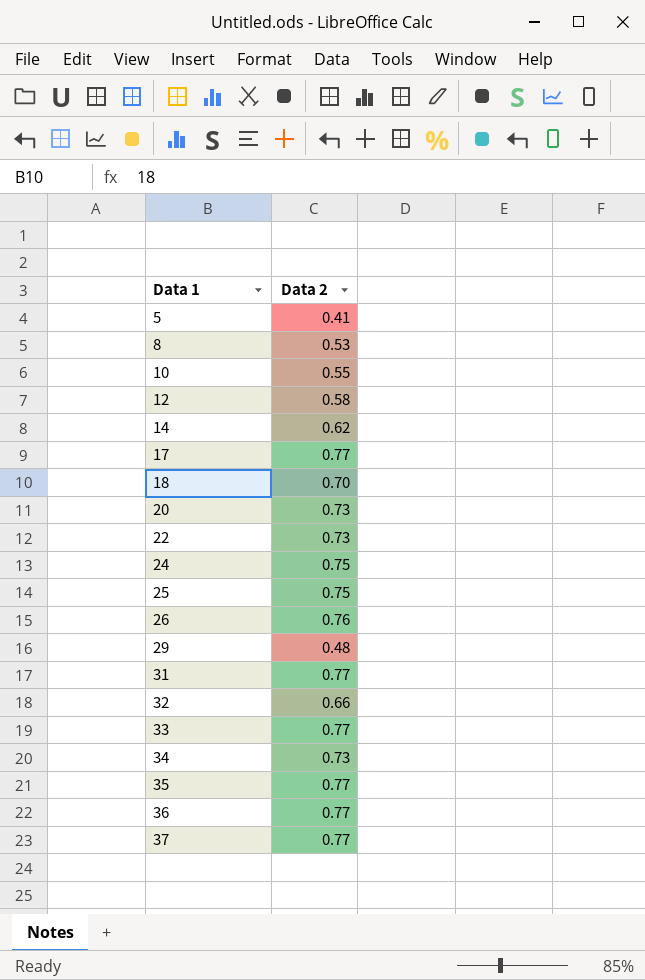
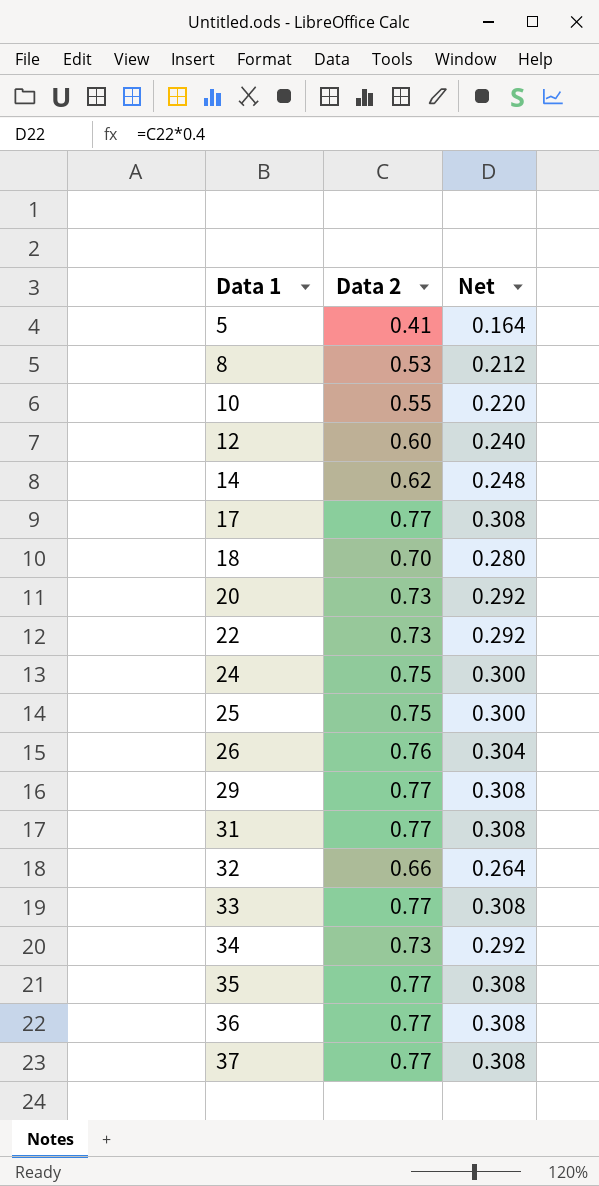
column Net | formula: none -> [Data 2] * 0.4
12 | Data 2: 0.58 -> 0.60
29 | Data 2: 0.48 -> 0.77

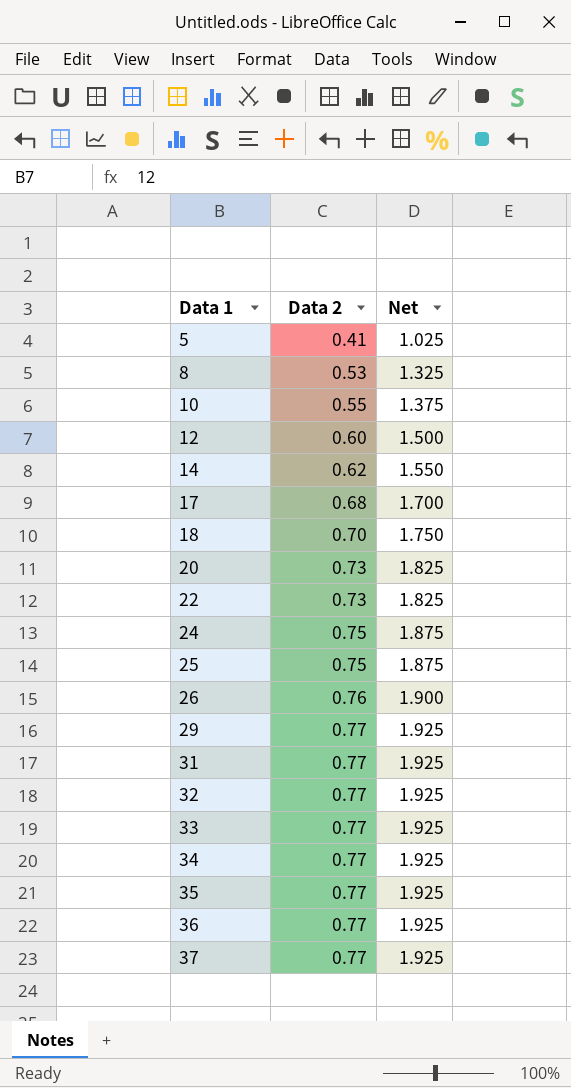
column Net | formula: [Data 2] * 0.4 -> [Data 2] * 2.5
17 | Data 2: 0.77 -> 0.68
32 | Data 2: 0.66 -> 0.77
34 | Data 2: 0.73 -> 0.77

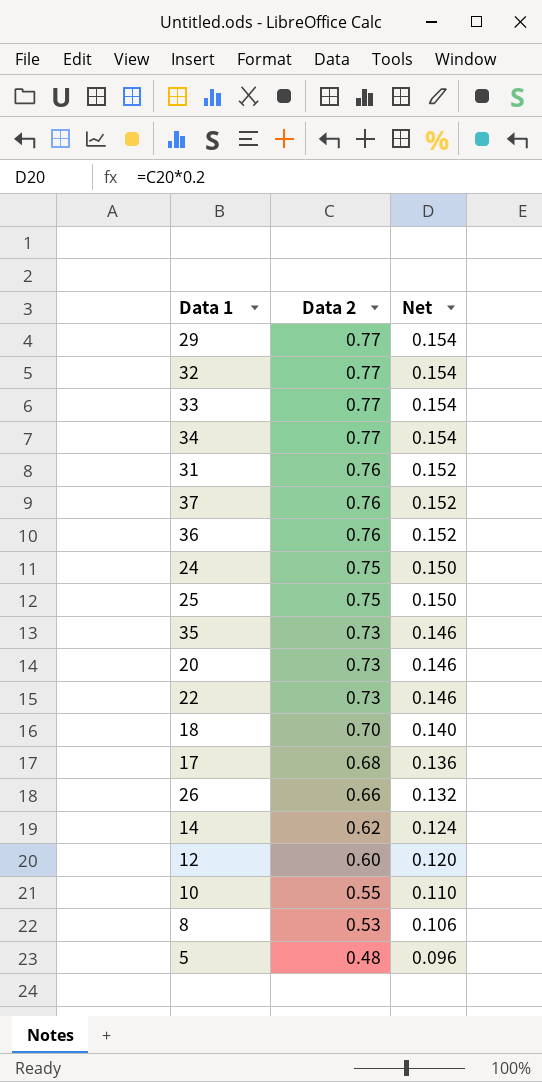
row order: Data 1 ascending -> Data 2 descending
column Net | formula: [Data 2] * 2.5 -> [Data 2] * 0.2
31 | Data 2: 0.77 -> 0.76
37 | Data 2: 0.77 -> 0.76
36 | Data 2: 0.77 -> 0.76
35 | Data 2: 0.77 -> 0.73
26 | Data 2: 0.76 -> 0.66
5 | Data 2: 0.41 -> 0.48

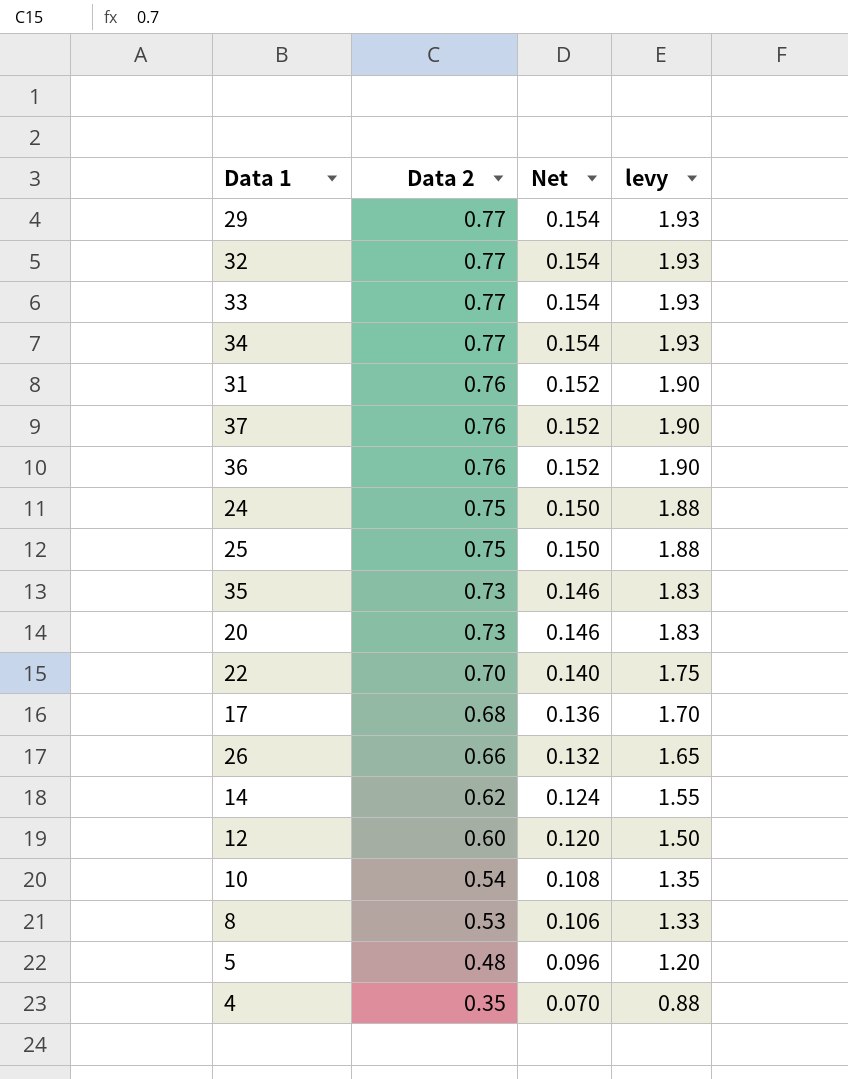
column levy | formula: none -> [Data 2] * 2.5
row 18: 0.70 | 0.140 -> none
22 | Data 2: 0.73 -> 0.70
22 | Net: 0.146 -> 0.140
10 | Data 2: 0.55 -> 0.54
10 | Net: 0.110 -> 0.108
row 4: none -> 0.35 | 0.070 | 0.88

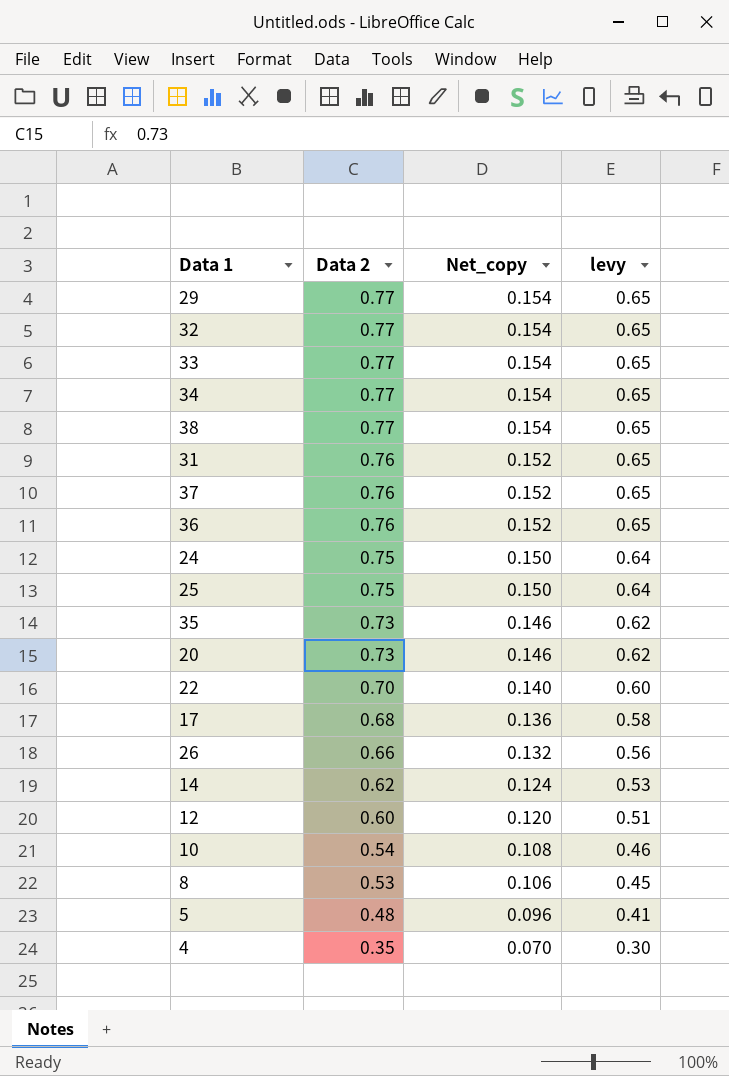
column name: Net -> Net_copy
column levy | formula: [Data 2] * 2.5 -> [Data 2] * 0.85
row 38: none -> 0.77 | 0.154 | 0.65

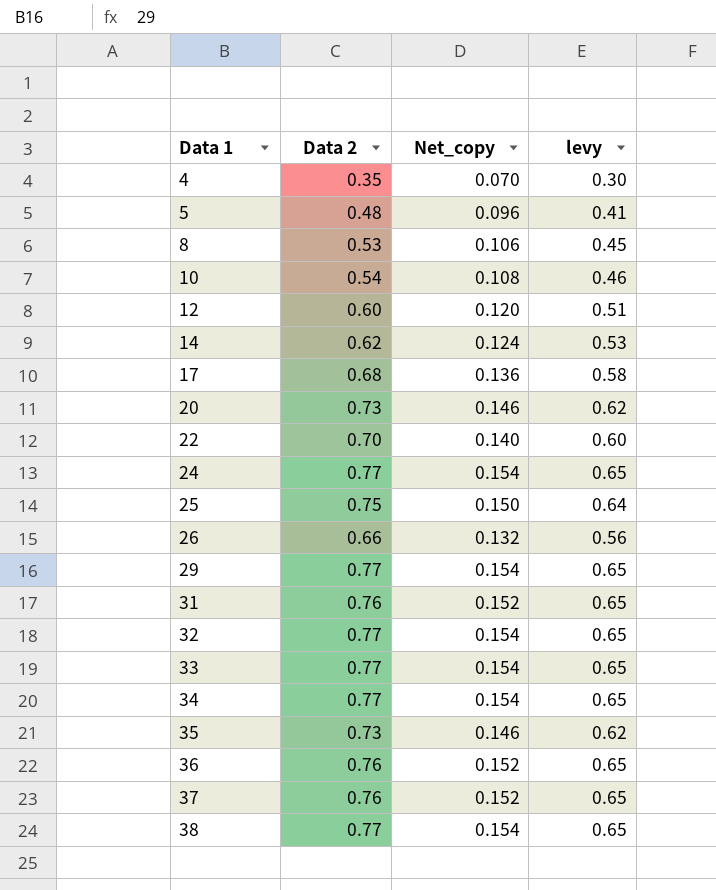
row order: Data 2 descending -> Data 1 ascending
24 | Data 2: 0.75 -> 0.77
24 | Net_copy: 0.150 -> 0.154
24 | levy: 0.64 -> 0.65

